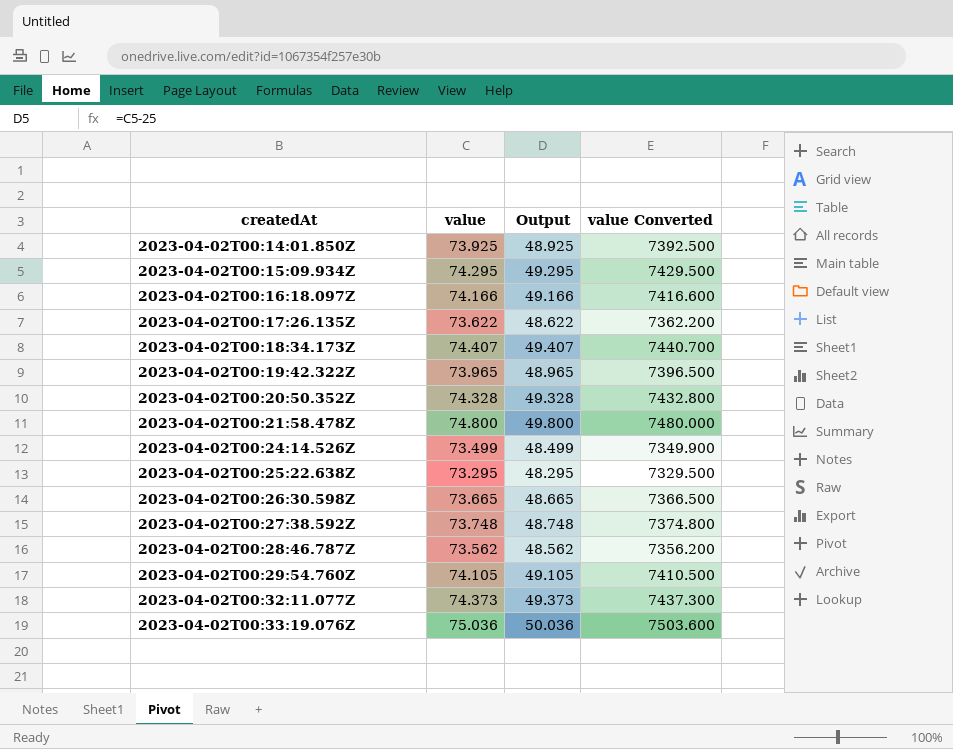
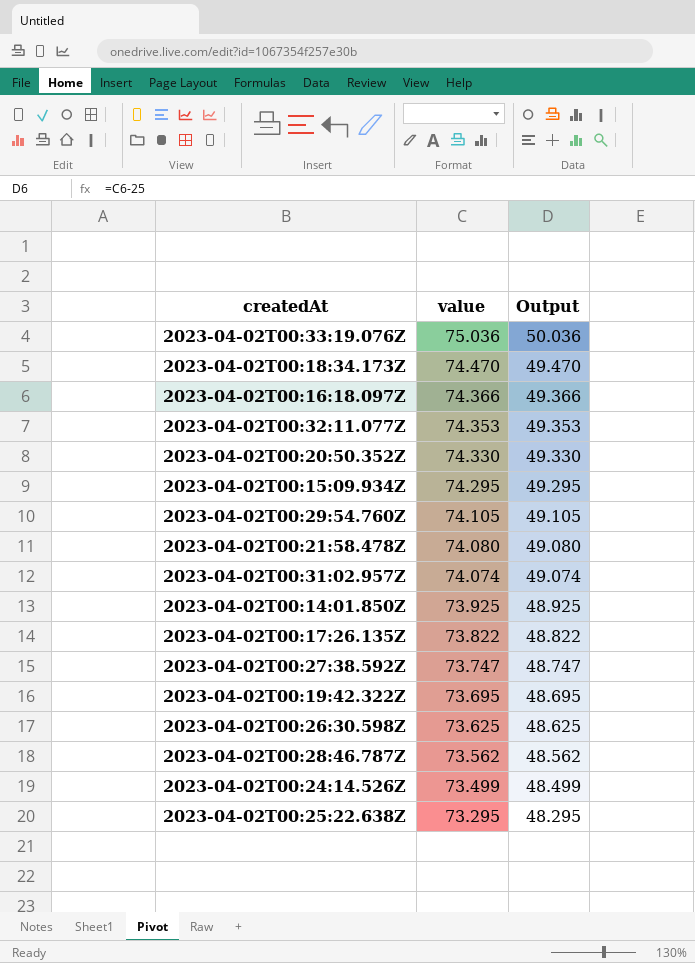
row order: createdAt ascending -> value descending
column value Converted | formula: [value] * 100 -> none
2023-04-02T00:18:34.173Z | value: 74.407 -> 74.470
2023-04-02T00:18:34.173Z | Output: 49.407 -> 49.470
2023-04-02T00:16:18.097Z | value: 74.166 -> 74.366
2023-04-02T00:16:18.097Z | Output: 49.166 -> 49.366
2023-04-02T00:32:11.077Z | value: 74.373 -> 74.353
2023-04-02T00:32:11.077Z | Output: 49.373 -> 49.353
2023-04-02T00:20:50.352Z | value: 74.328 -> 74.330
2023-04-02T00:20:50.352Z | Output: 49.328 -> 49.330
2023-04-02T00:21:58.478Z | value: 74.800 -> 74.080
2023-04-02T00:21:58.478Z | Output: 49.800 -> 49.080
row 2023-04-02T00:31:02.957Z: none -> 74.074 | 49.074
2023-04-02T00:17:26.135Z | value: 73.622 -> 73.822
2023-04-02T00:17:26.135Z | Output: 48.622 -> 48.822
2023-04-02T00:27:38.592Z | value: 73.748 -> 73.747
2023-04-02T00:27:38.592Z | Output: 48.748 -> 48.747
2023-04-02T00:19:42.322Z | value: 73.965 -> 73.695
2023-04-02T00:19:42.322Z | Output: 48.965 -> 48.695
2023-04-02T00:26:30.598Z | value: 73.665 -> 73.625
2023-04-02T00:26:30.598Z | Output: 48.665 -> 48.625

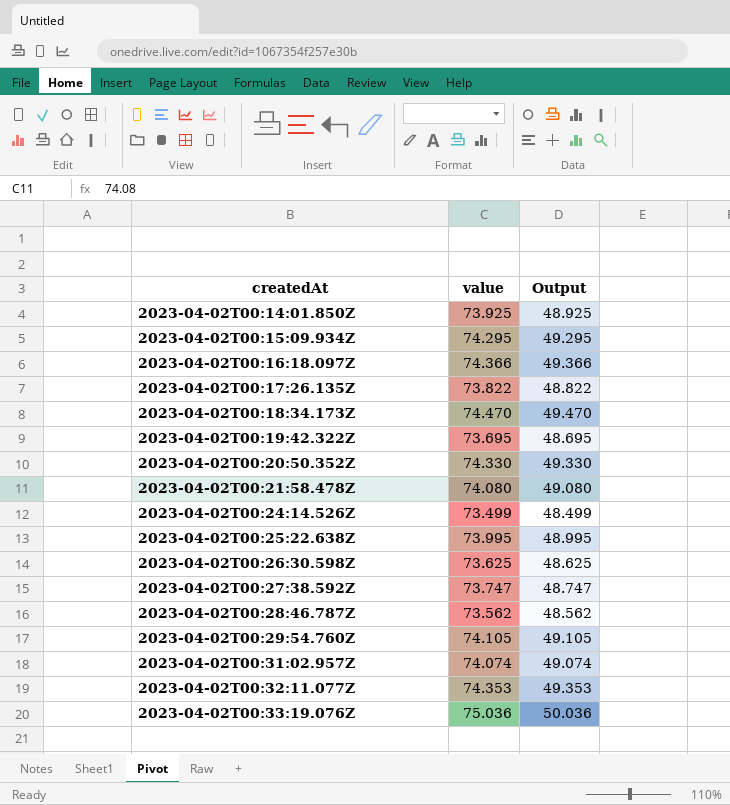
row order: value descending -> createdAt ascending
2023-04-02T00:25:22.638Z | value: 73.295 -> 73.995
2023-04-02T00:25:22.638Z | Output: 48.295 -> 48.995

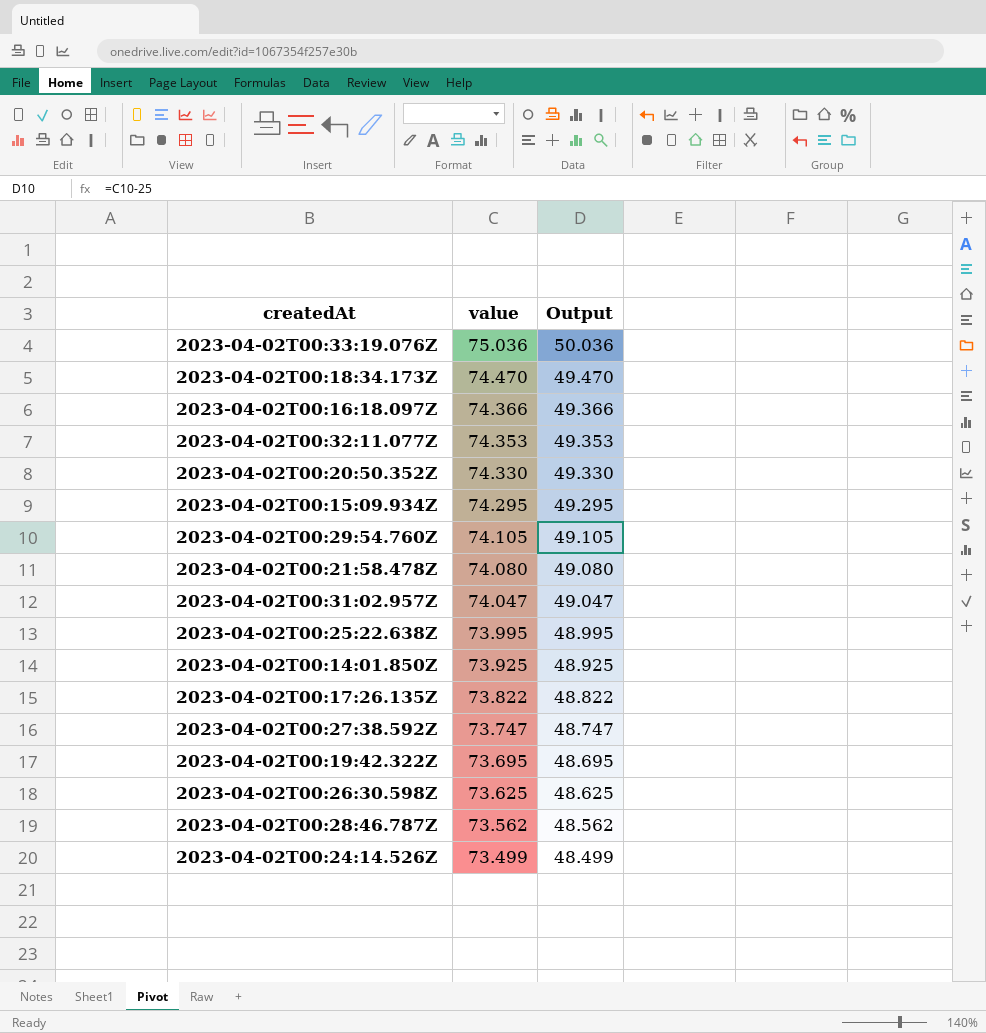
row order: createdAt ascending -> value descending
2023-04-02T00:31:02.957Z | value: 74.074 -> 74.047
2023-04-02T00:31:02.957Z | Output: 49.074 -> 49.047

